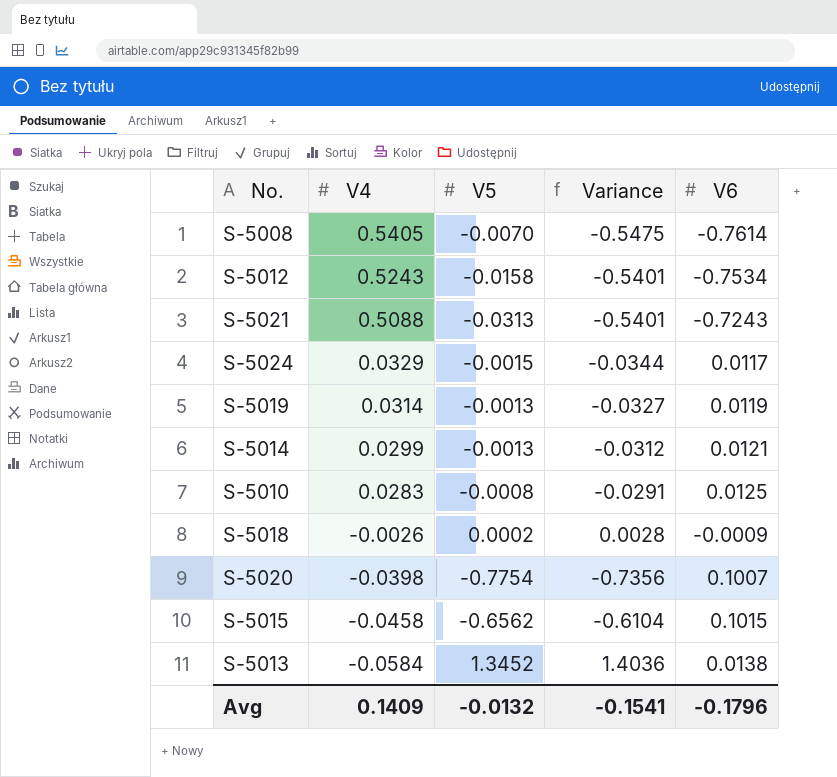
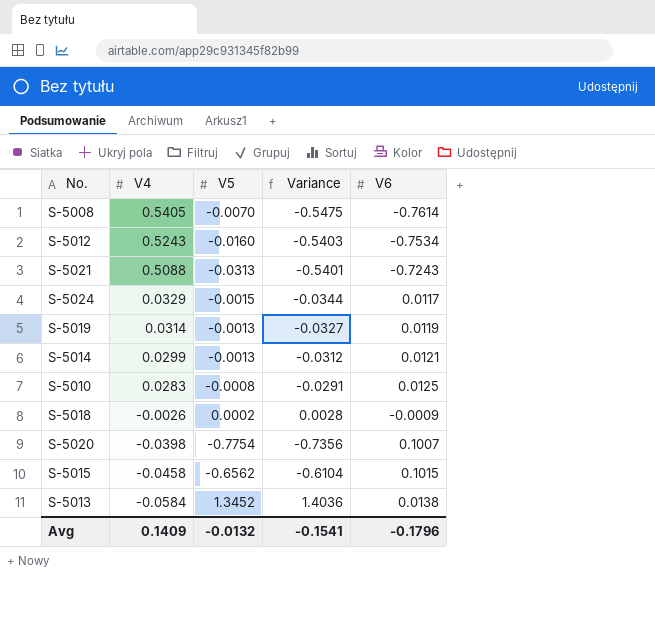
S-5012 | V5: -0.0158 -> -0.0160
S-5012 | Variance: -0.5401 -> -0.5403

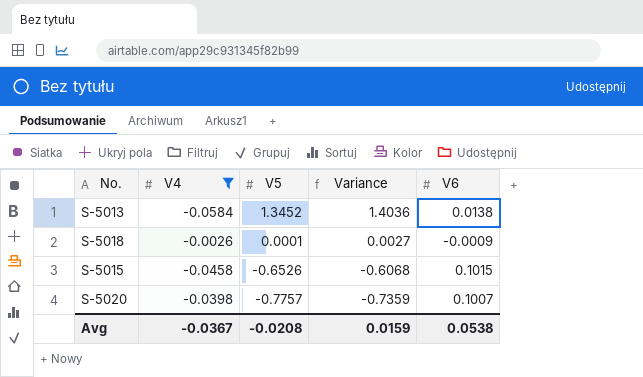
filter: none -> V4 <= -0.0026
row order: V4 descending -> V5 descending
S-5018 | V5: 0.0002 -> 0.0001
S-5018 | Variance: 0.0028 -> 0.0027
S-5015 | V5: -0.6562 -> -0.6526
S-5015 | Variance: -0.6104 -> -0.6068
S-5020 | V5: -0.7754 -> -0.7757
S-5020 | Variance: -0.7356 -> -0.7359
Avg | V4: 0.1409 -> -0.0367
Avg | V5: -0.0132 -> -0.0208
Avg | Variance: -0.1541 -> 0.0159
Avg | V6: -0.1796 -> 0.0538

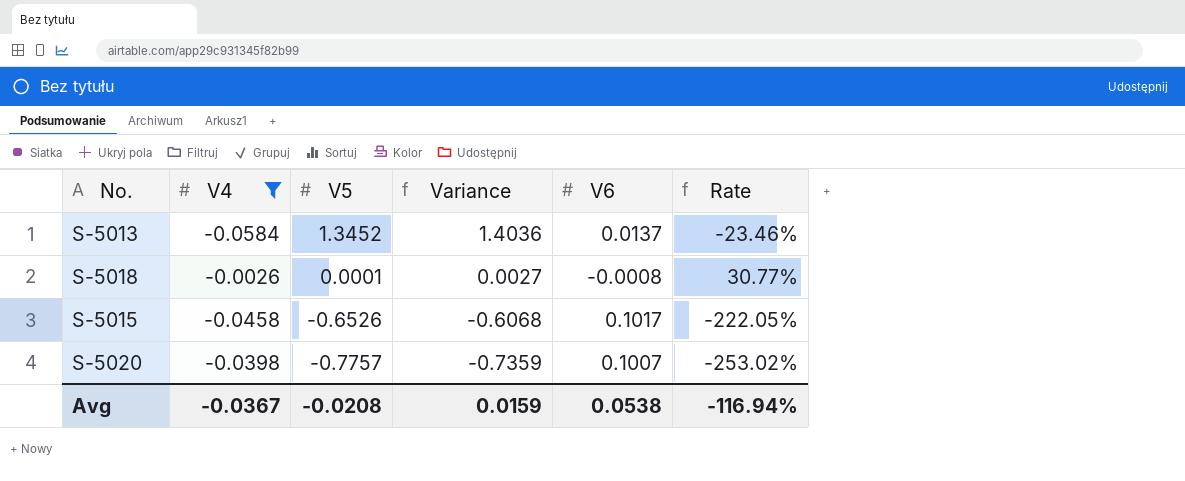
column Rate | formula: none -> [V6] / [V4]
S-5013 | V6: 0.0138 -> 0.0137
S-5018 | V6: -0.0009 -> -0.0008
S-5015 | V6: 0.1015 -> 0.1017

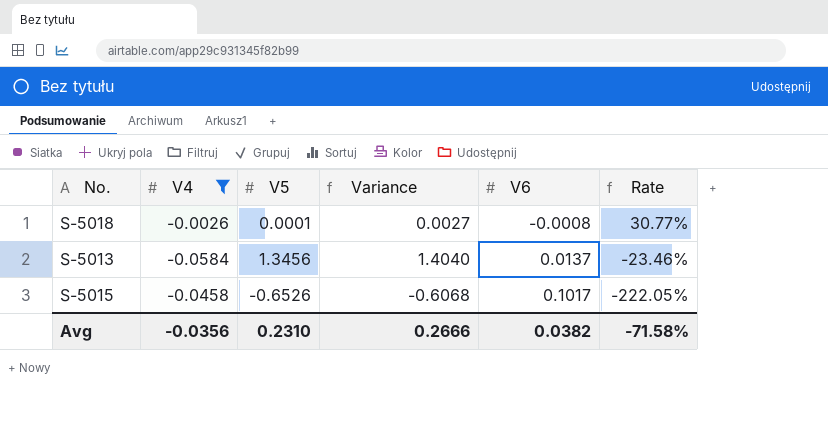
row order: V5 descending -> V6 ascending
row S-5020: -0.0398 | -0.7757 | -0.7359 | 0.1007 | -253.02% -> none
S-5013 | V5: 1.3452 -> 1.3456
S-5013 | Variance: 1.4036 -> 1.4040
Avg | V4: -0.0367 -> -0.0356
Avg | V5: -0.0208 -> 0.2310
Avg | Variance: 0.0159 -> 0.2666
Avg | V6: 0.0538 -> 0.0382
Avg | Rate: -116.94% -> -71.58%

